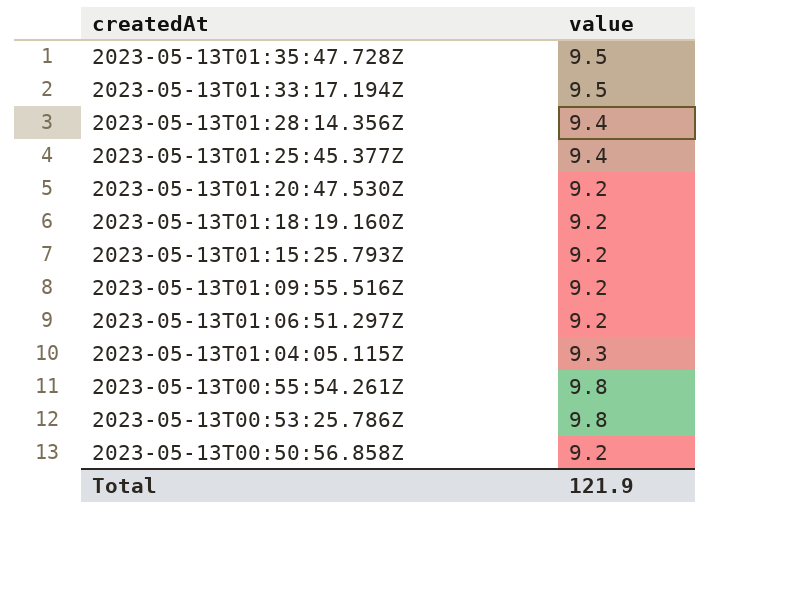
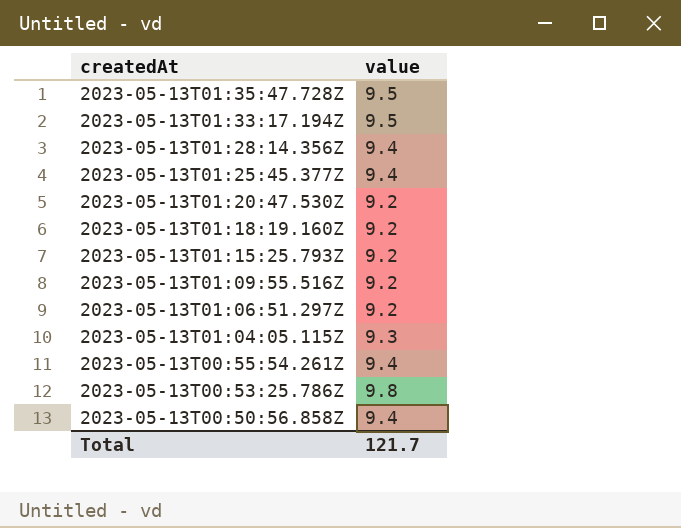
2023-05-13T00:55:54.261Z | value: 9.8 -> 9.4
2023-05-13T00:50:56.858Z | value: 9.2 -> 9.4
Total | value: 121.9 -> 121.7

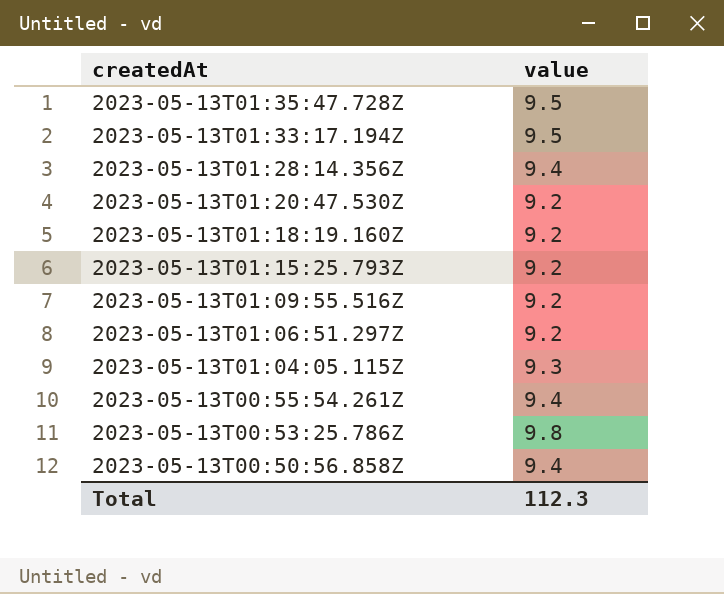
row 2023-05-13T01:25:45.377Z: 9.4 -> none
Total | value: 121.7 -> 112.3

